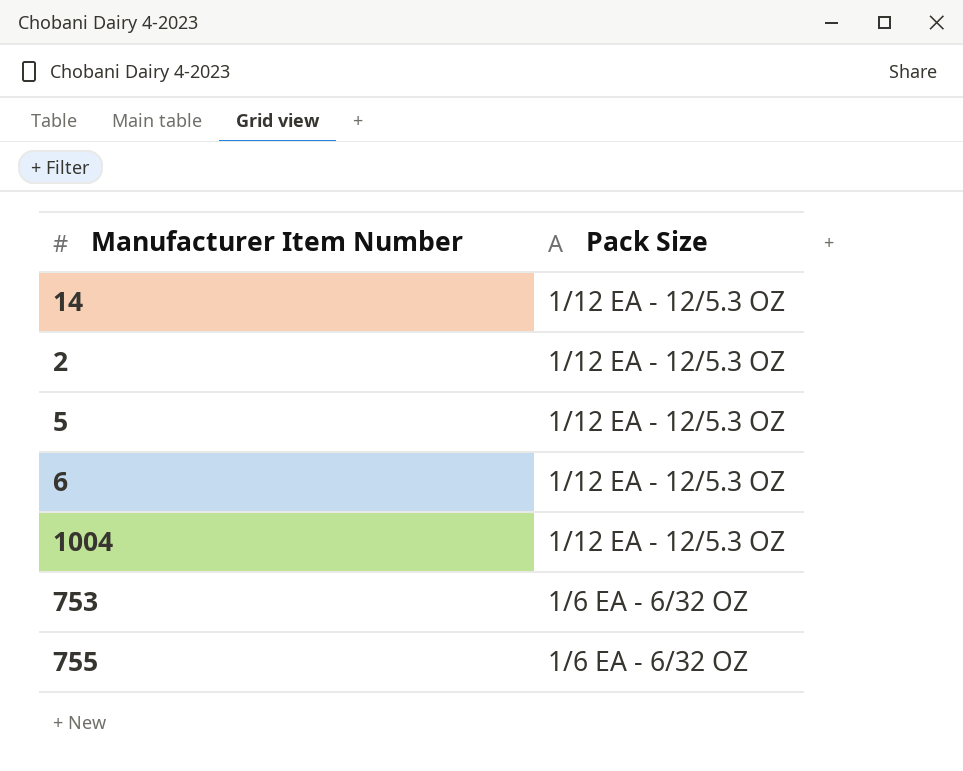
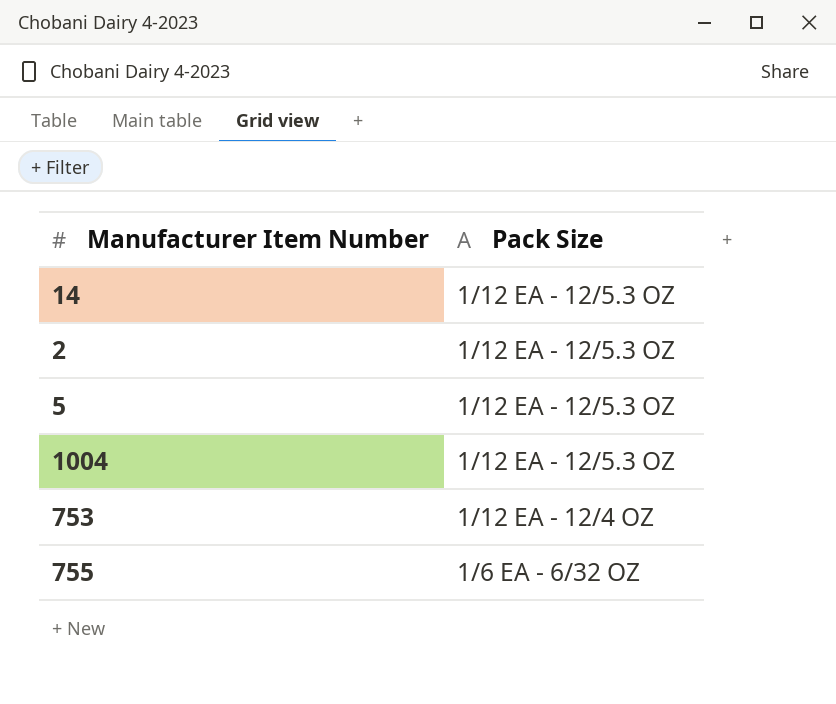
row 6: 1/12 EA - 12/5.3 OZ -> none
753 | Pack Size: 1/6 EA - 6/32 OZ -> 1/12 EA - 12/4 OZ

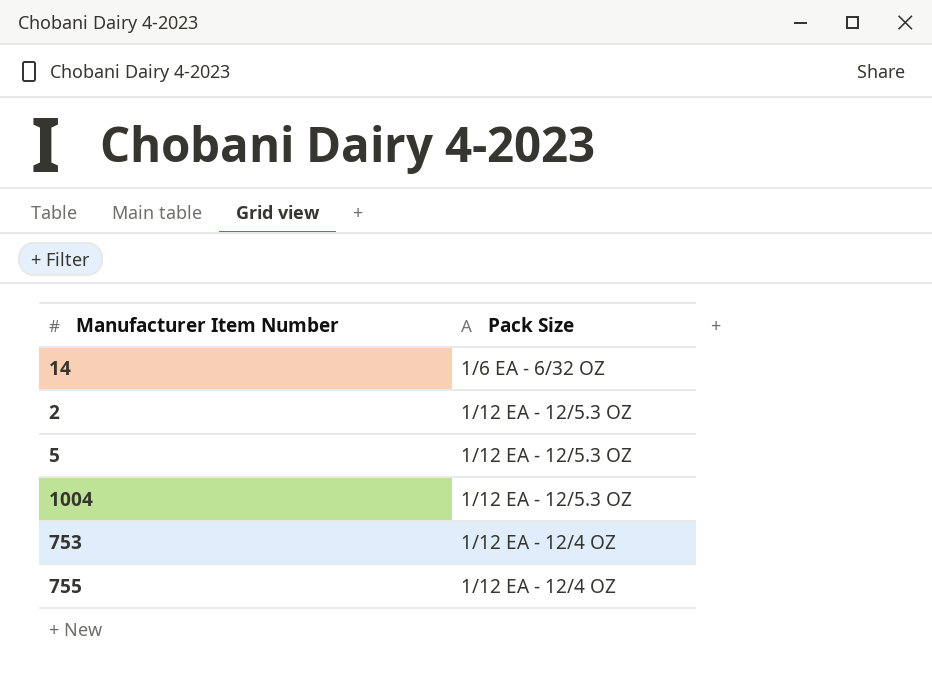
14 | Pack Size: 1/12 EA - 12/5.3 OZ -> 1/6 EA - 6/32 OZ
755 | Pack Size: 1/6 EA - 6/32 OZ -> 1/12 EA - 12/4 OZ

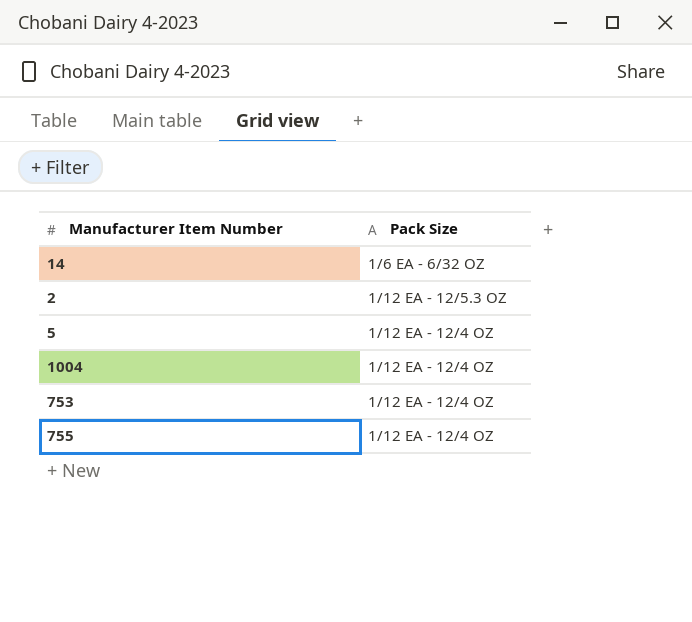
5 | Pack Size: 1/12 EA - 12/5.3 OZ -> 1/12 EA - 12/4 OZ
1004 | Pack Size: 1/12 EA - 12/5.3 OZ -> 1/12 EA - 12/4 OZ

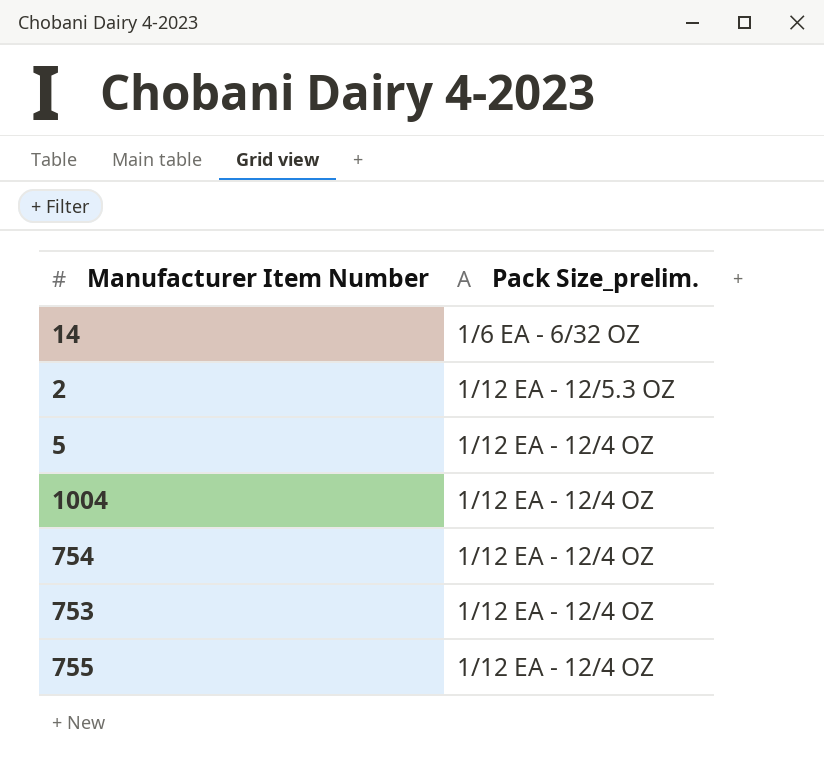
column name: Pack Size -> Pack Size_prelim.
row 754: none -> 1/12 EA - 12/4 OZ

